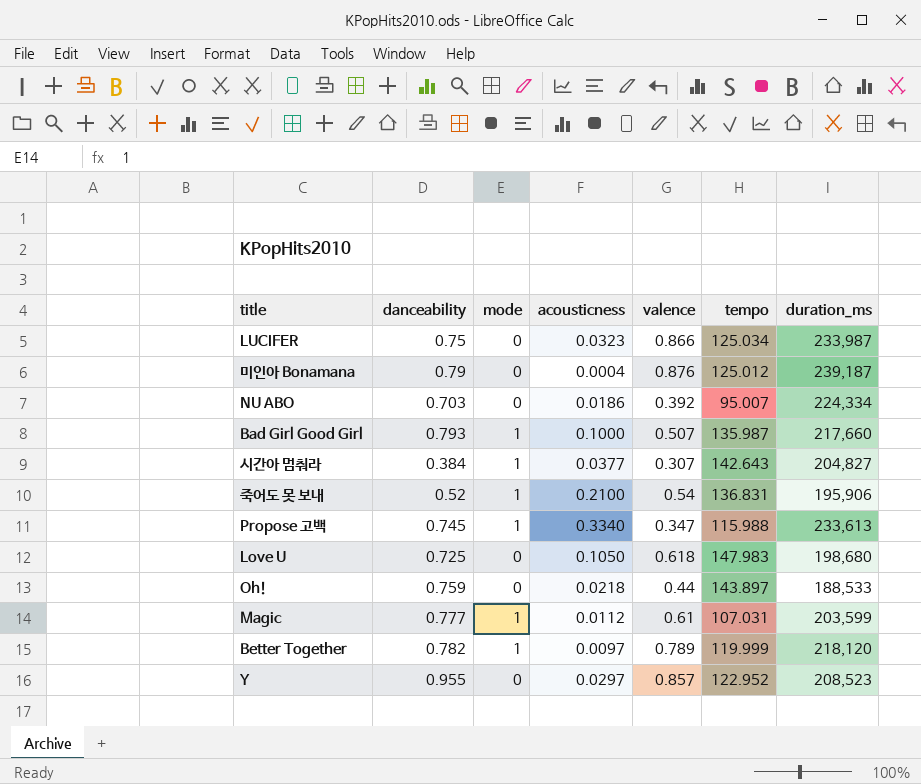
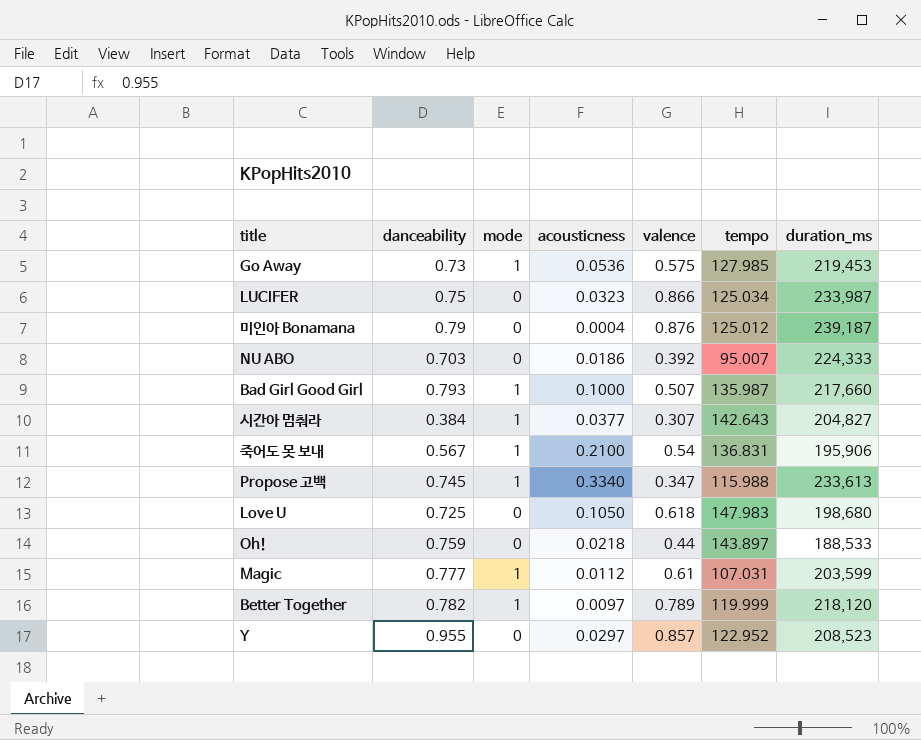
row Go Away: none -> 0.73 | 1 | 0.0536 | 0.575 | 127.985 | 219,453
NU ABO | duration_ms: 224,334 -> 224,333
죽어도 못 보내 | danceability: 0.52 -> 0.567

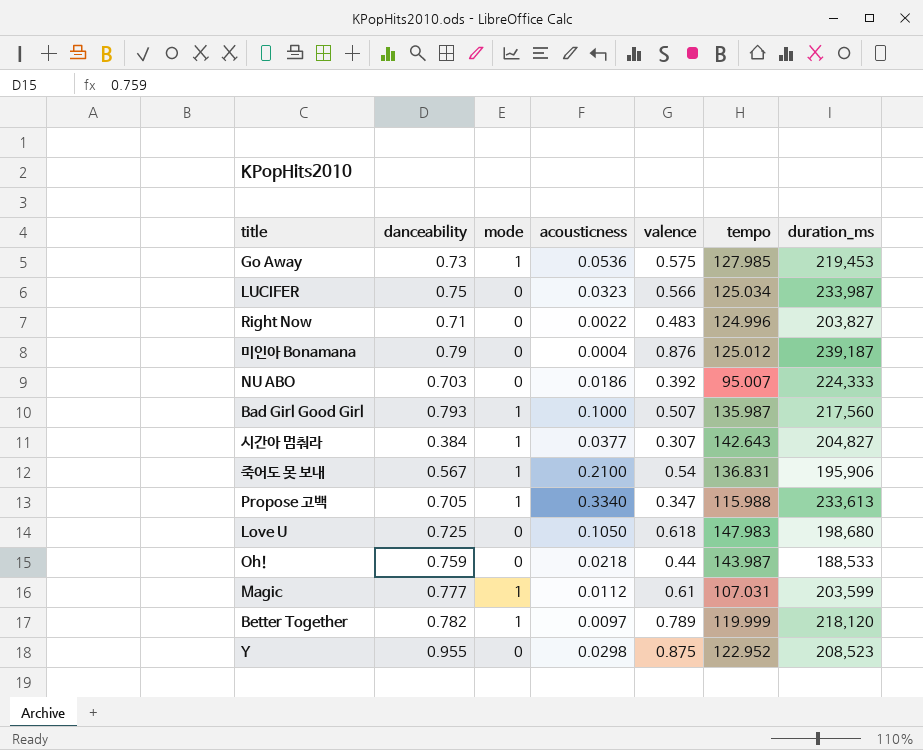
LUCIFER | valence: 0.866 -> 0.566
row Right Now: none -> 0.71 | 0 | 0.0022 | 0.483 | 124.996 | 203,827
Bad Girl Good Girl | duration_ms: 217,660 -> 217,560
Propose 고백 | danceability: 0.745 -> 0.705
Oh! | tempo: 143.897 -> 143.987
Y | acousticness: 0.0297 -> 0.0298
Y | valence: 0.857 -> 0.875

